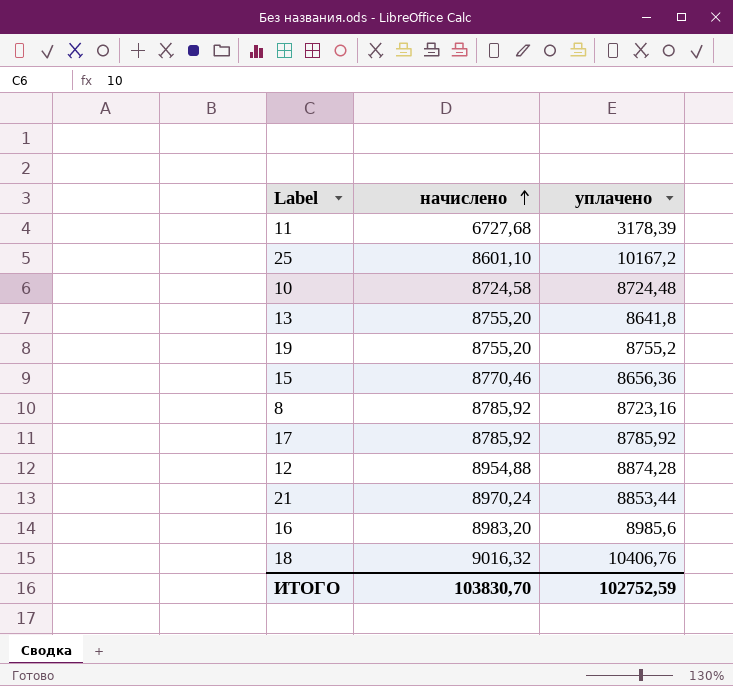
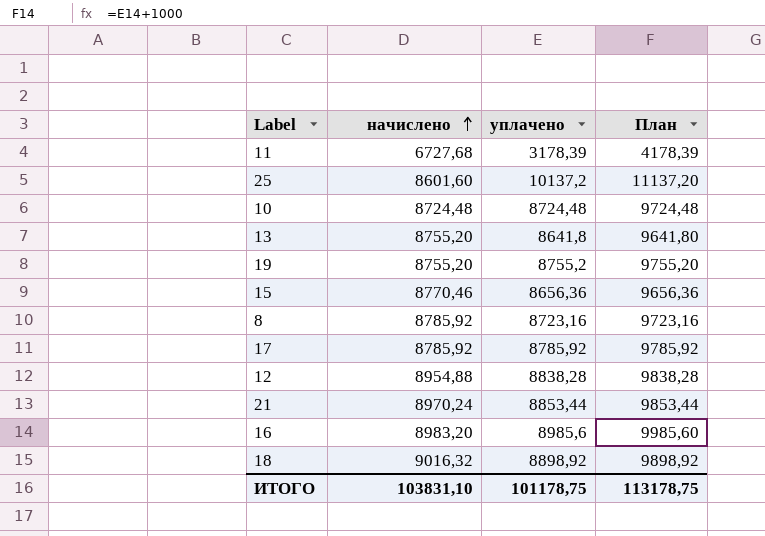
column План | formula: none -> [уплачено] + 1000
25 | начислено: 8601,10 -> 8601,60
25 | уплачено: 10167,2 -> 10137,2
10 | начислено: 8724,58 -> 8724,48
12 | уплачено: 8874,28 -> 8838,28
18 | уплачено: 10406,76 -> 8898,92
ИТОГО | начислено: 103830,70 -> 103831,10
ИТОГО | уплачено: 102752,59 -> 101178,75

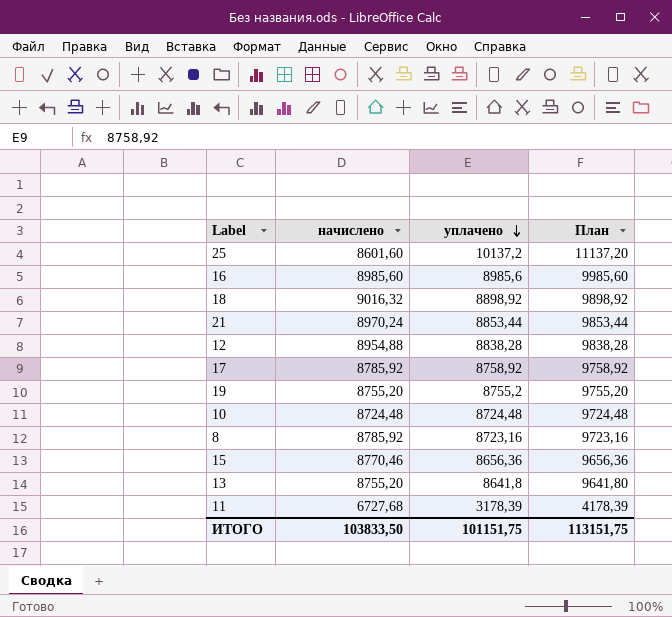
row order: начислено ascending -> уплачено descending
16 | начислено: 8983,20 -> 8985,60
17 | уплачено: 8785,92 -> 8758,92
17 | План: 9785,92 -> 9758,92
ИТОГО | начислено: 103831,10 -> 103833,50
ИТОГО | уплачено: 101178,75 -> 101151,75
ИТОГО | План: 113178,75 -> 113151,75

